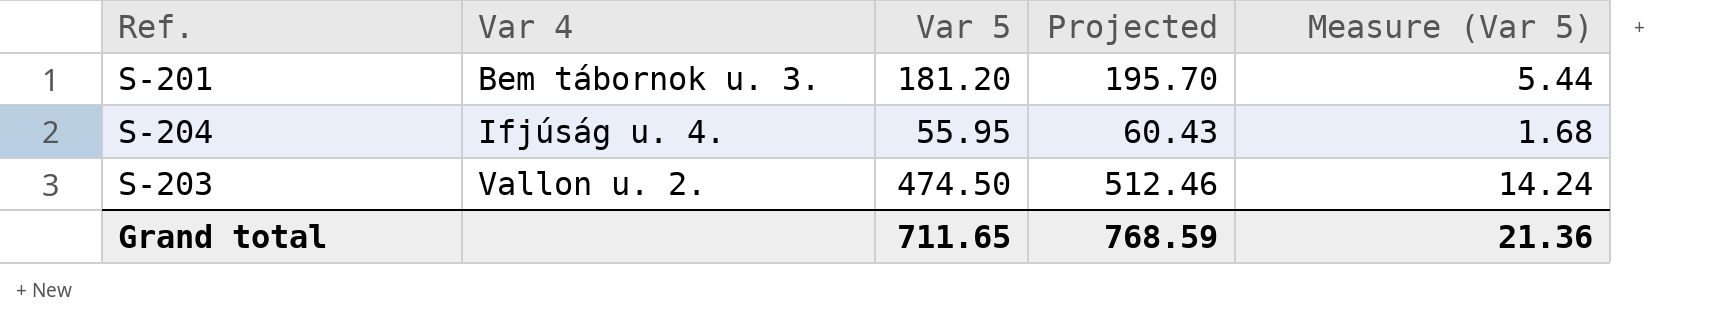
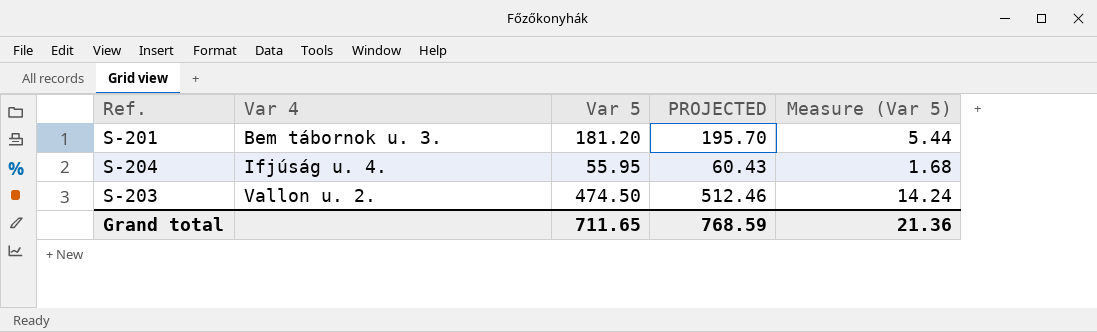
column name: Projected -> PROJECTED

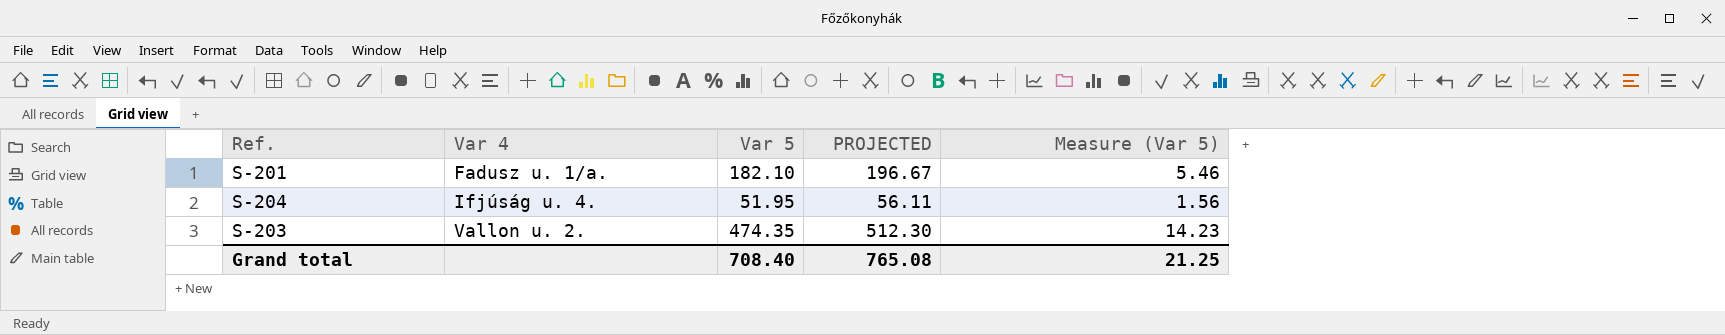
S-201 | Var 4: Bem tábornok u. 3. -> Fadusz u. 1/a.
S-201 | Var 5: 181.20 -> 182.10
S-201 | PROJECTED: 195.70 -> 196.67
S-201 | Measure (Var 5): 5.44 -> 5.46
S-204 | Var 5: 55.95 -> 51.95
S-204 | PROJECTED: 60.43 -> 56.11
S-204 | Measure (Var 5): 1.68 -> 1.56
S-203 | Var 5: 474.50 -> 474.35
S-203 | PROJECTED: 512.46 -> 512.30
S-203 | Measure (Var 5): 14.24 -> 14.23
Grand total | Var 5: 711.65 -> 708.40
Grand total | PROJECTED: 768.59 -> 765.08
Grand total | Measure (Var 5): 21.36 -> 21.25

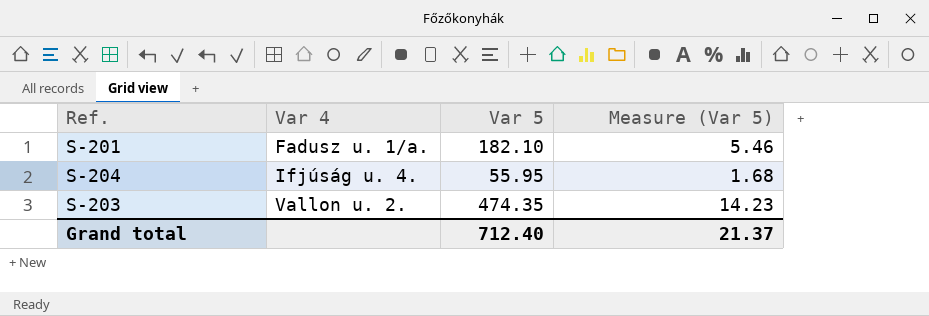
column PROJECTED | formula: [Var 5] * 1.08 -> none
S-204 | Var 5: 51.95 -> 55.95
S-204 | Measure (Var 5): 1.56 -> 1.68
Grand total | Var 5: 708.40 -> 712.40
Grand total | Measure (Var 5): 21.25 -> 21.37

